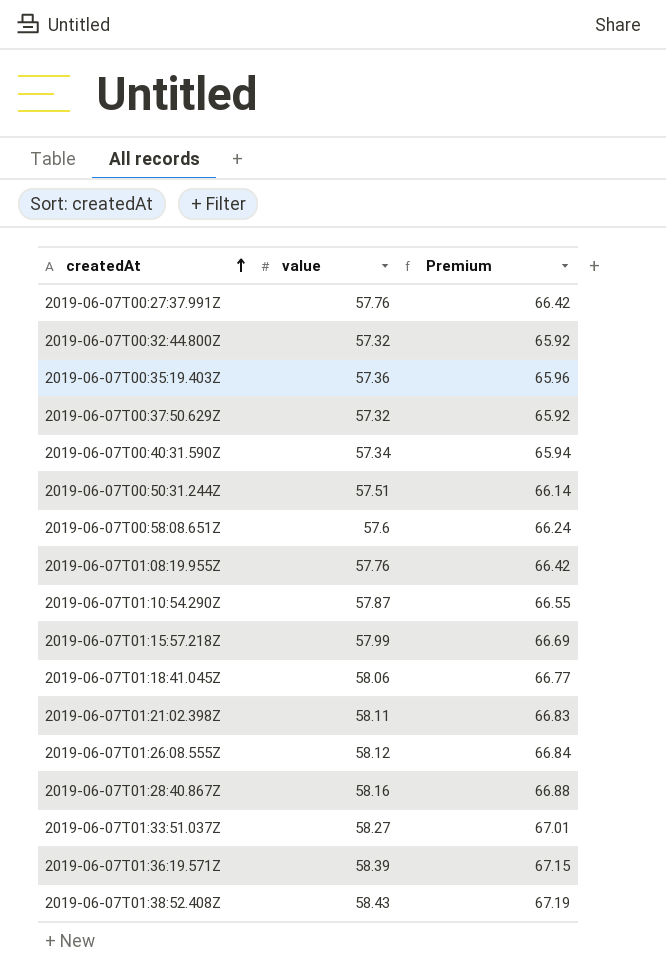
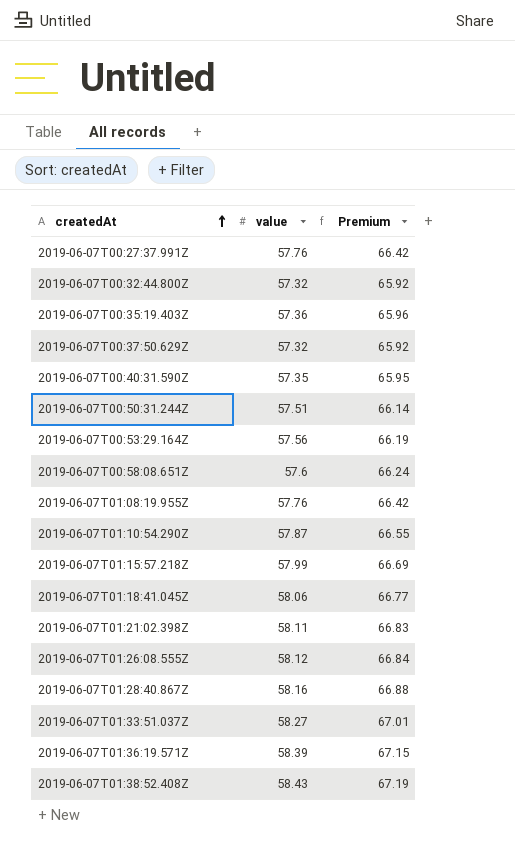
2019-06-07T00:40:31.590Z | value: 57.34 -> 57.35
2019-06-07T00:40:31.590Z | Premium: 65.94 -> 65.95
row 2019-06-07T00:53:29.164Z: none -> 57.56 | 66.19

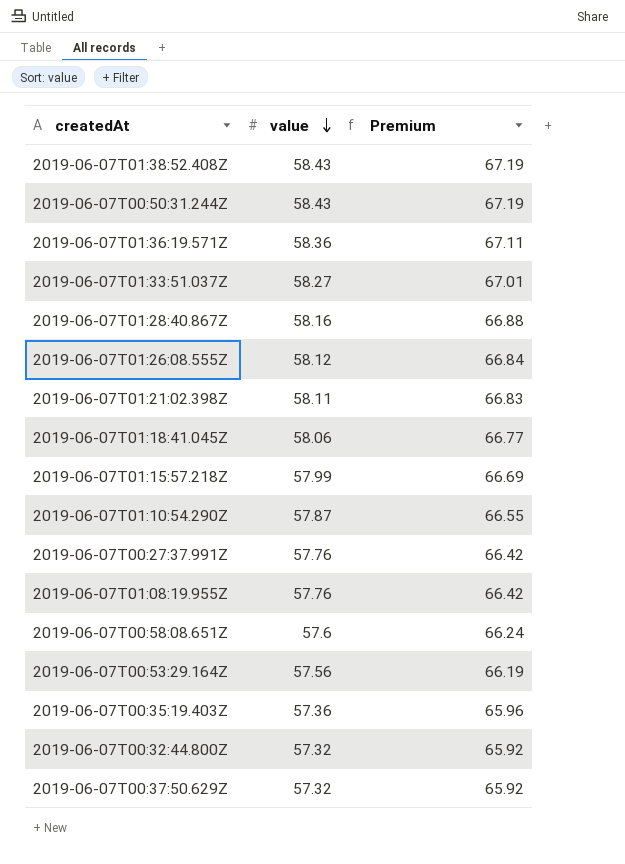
row order: createdAt ascending -> value descending
row 2019-06-07T00:40:31.590Z: 57.35 | 65.95 -> none
2019-06-07T00:50:31.244Z | value: 57.51 -> 58.43
2019-06-07T00:50:31.244Z | Premium: 66.14 -> 67.19
2019-06-07T01:36:19.571Z | value: 58.39 -> 58.36
2019-06-07T01:36:19.571Z | Premium: 67.15 -> 67.11

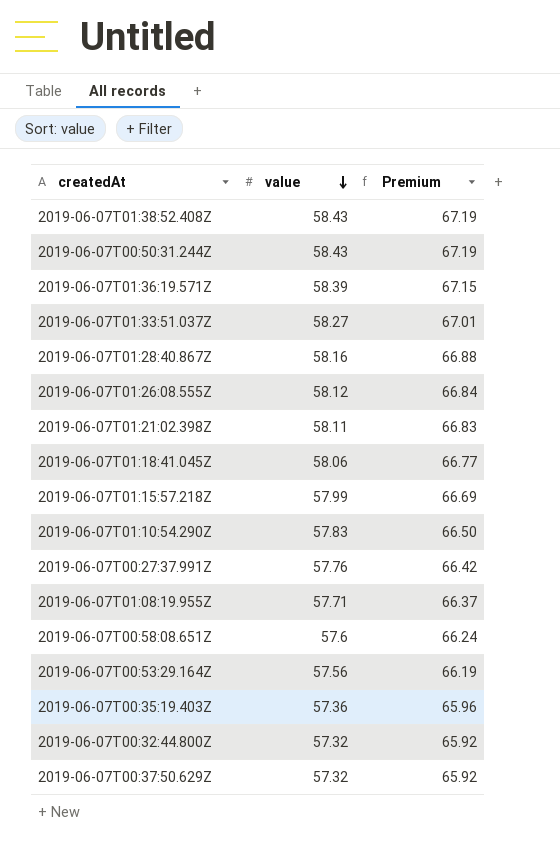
2019-06-07T01:36:19.571Z | value: 58.36 -> 58.39
2019-06-07T01:36:19.571Z | Premium: 67.11 -> 67.15
2019-06-07T01:10:54.290Z | value: 57.87 -> 57.83
2019-06-07T01:10:54.290Z | Premium: 66.55 -> 66.50
2019-06-07T01:08:19.955Z | value: 57.76 -> 57.71
2019-06-07T01:08:19.955Z | Premium: 66.42 -> 66.37

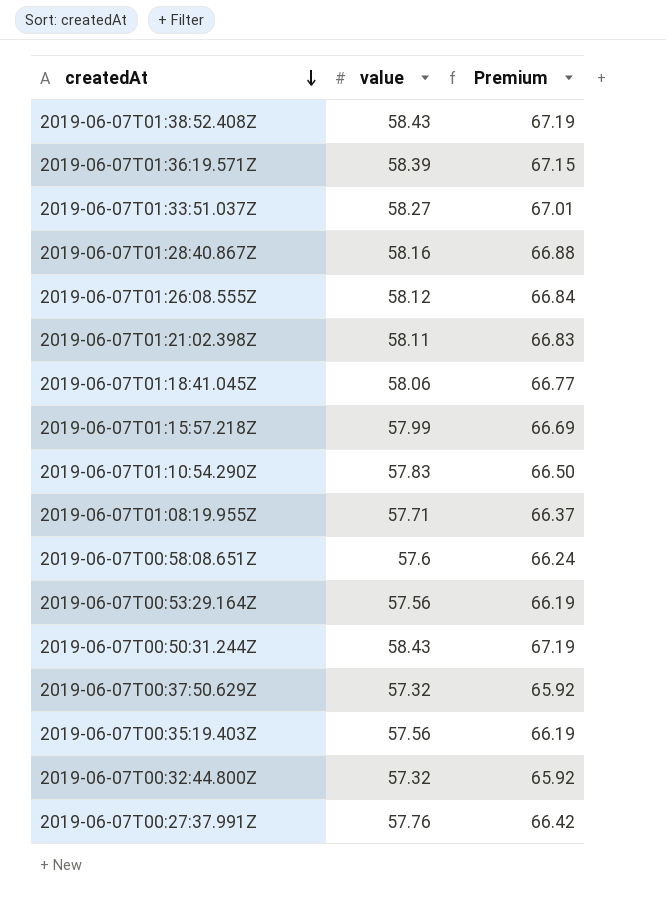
row order: value descending -> createdAt descending
2019-06-07T00:35:19.403Z | value: 57.36 -> 57.56
2019-06-07T00:35:19.403Z | Premium: 65.96 -> 66.19

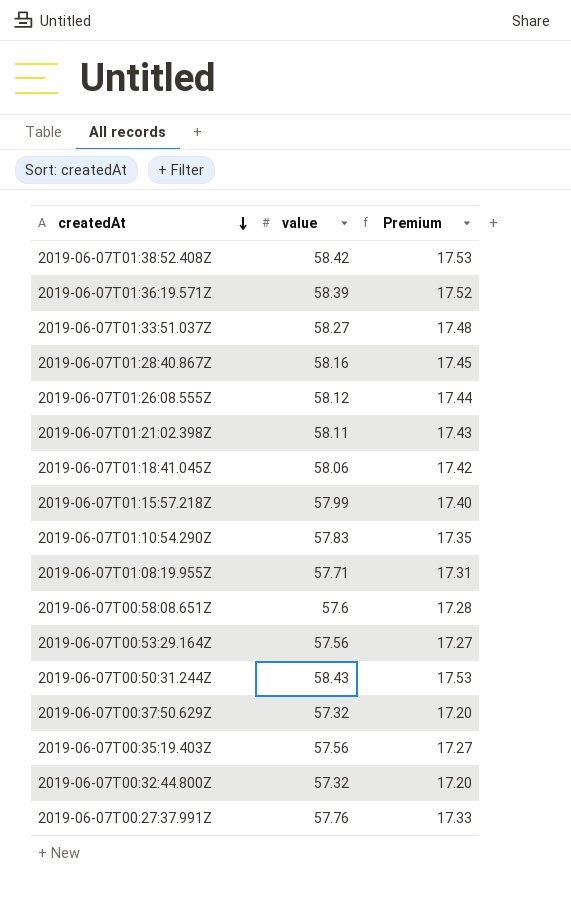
column Premium | formula: [value] * 1.15 -> [value] * 0.3
2019-06-07T01:38:52.408Z | value: 58.43 -> 58.42

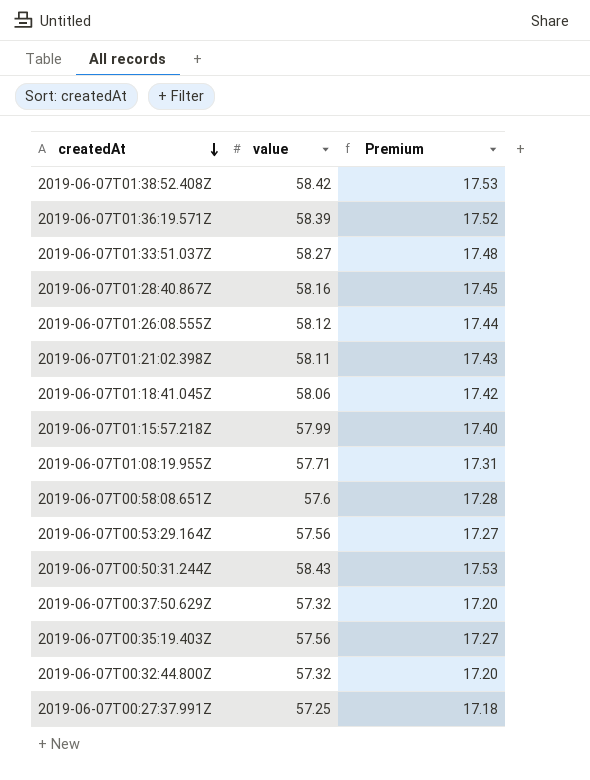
row 2019-06-07T01:10:54.290Z: 57.83 | 17.35 -> none
2019-06-07T00:27:37.991Z | value: 57.76 -> 57.25
2019-06-07T00:27:37.991Z | Premium: 17.33 -> 17.18

